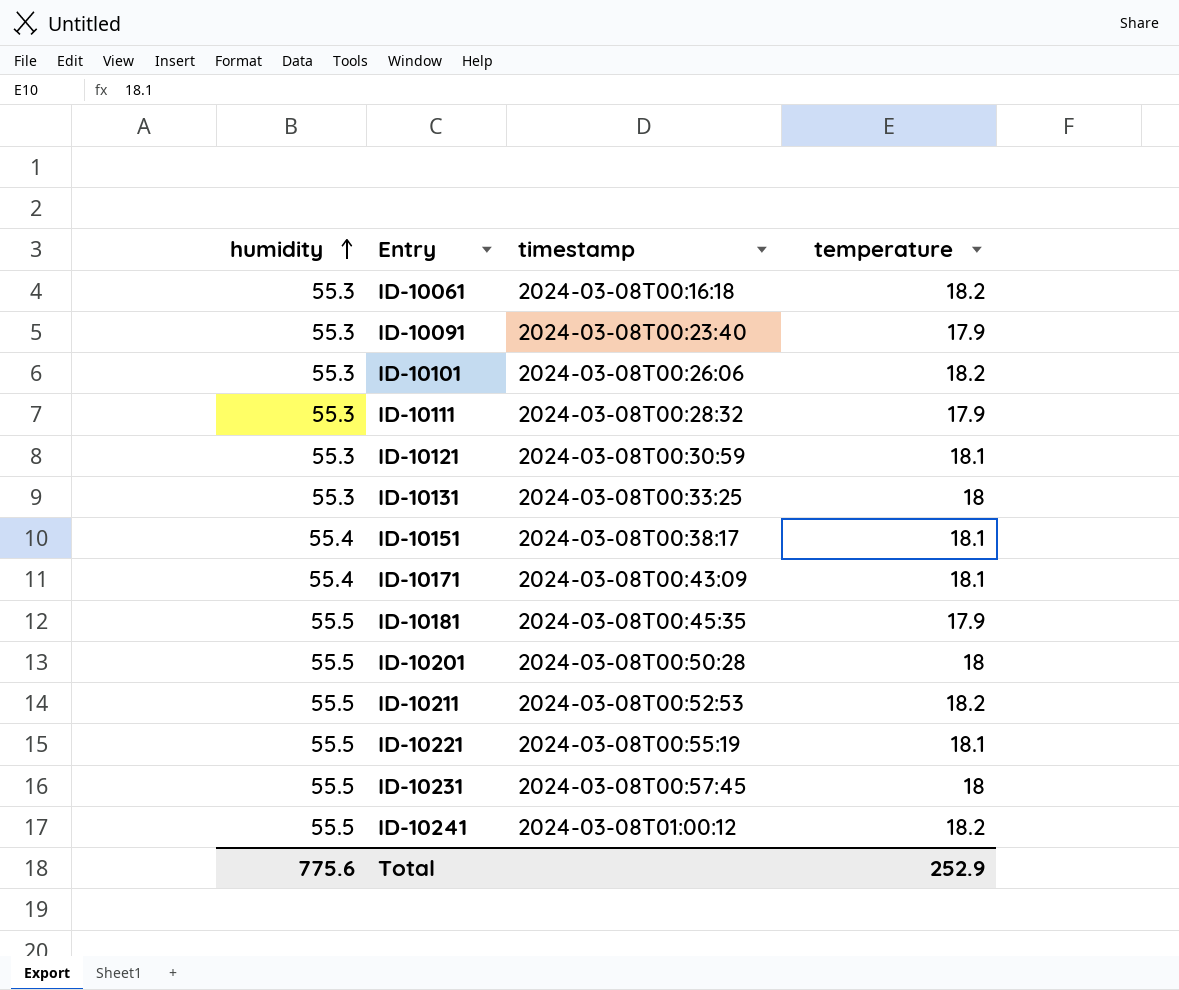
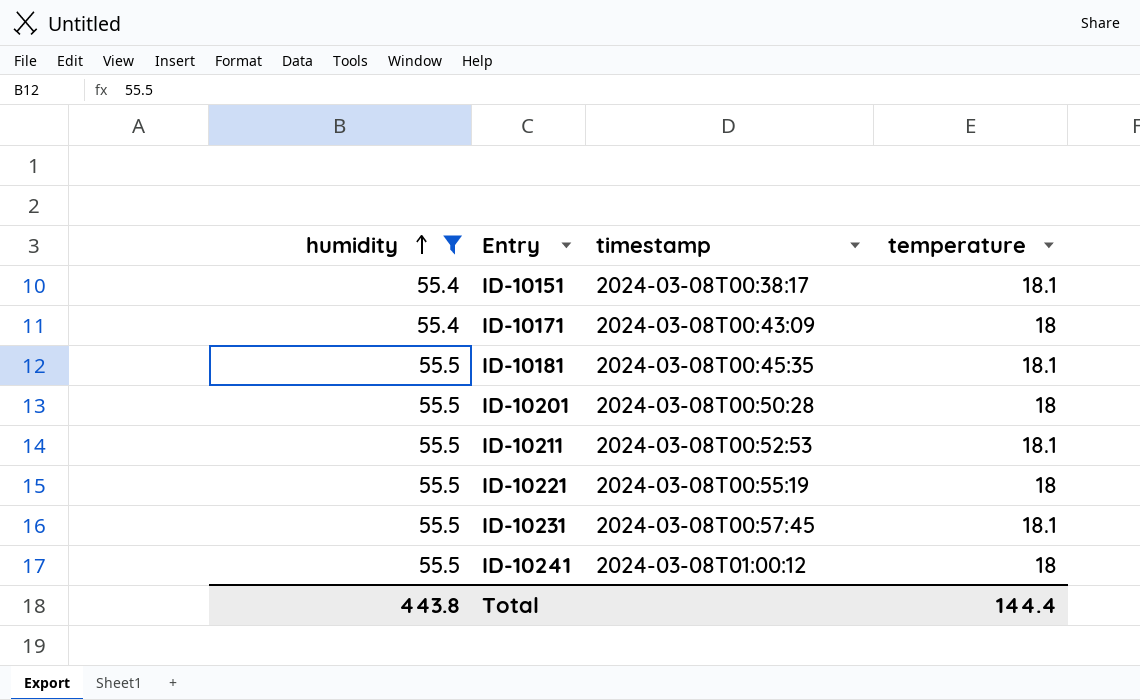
filter: none -> humidity != 55.3
ID-10171 | temperature: 18.1 -> 18
ID-10181 | temperature: 17.9 -> 18.1
ID-10211 | temperature: 18.2 -> 18.1
ID-10221 | temperature: 18.1 -> 18
ID-10231 | temperature: 18 -> 18.1
ID-10241 | temperature: 18.2 -> 18
Total | humidity: 775.6 -> 443.8
Total | temperature: 252.9 -> 144.4

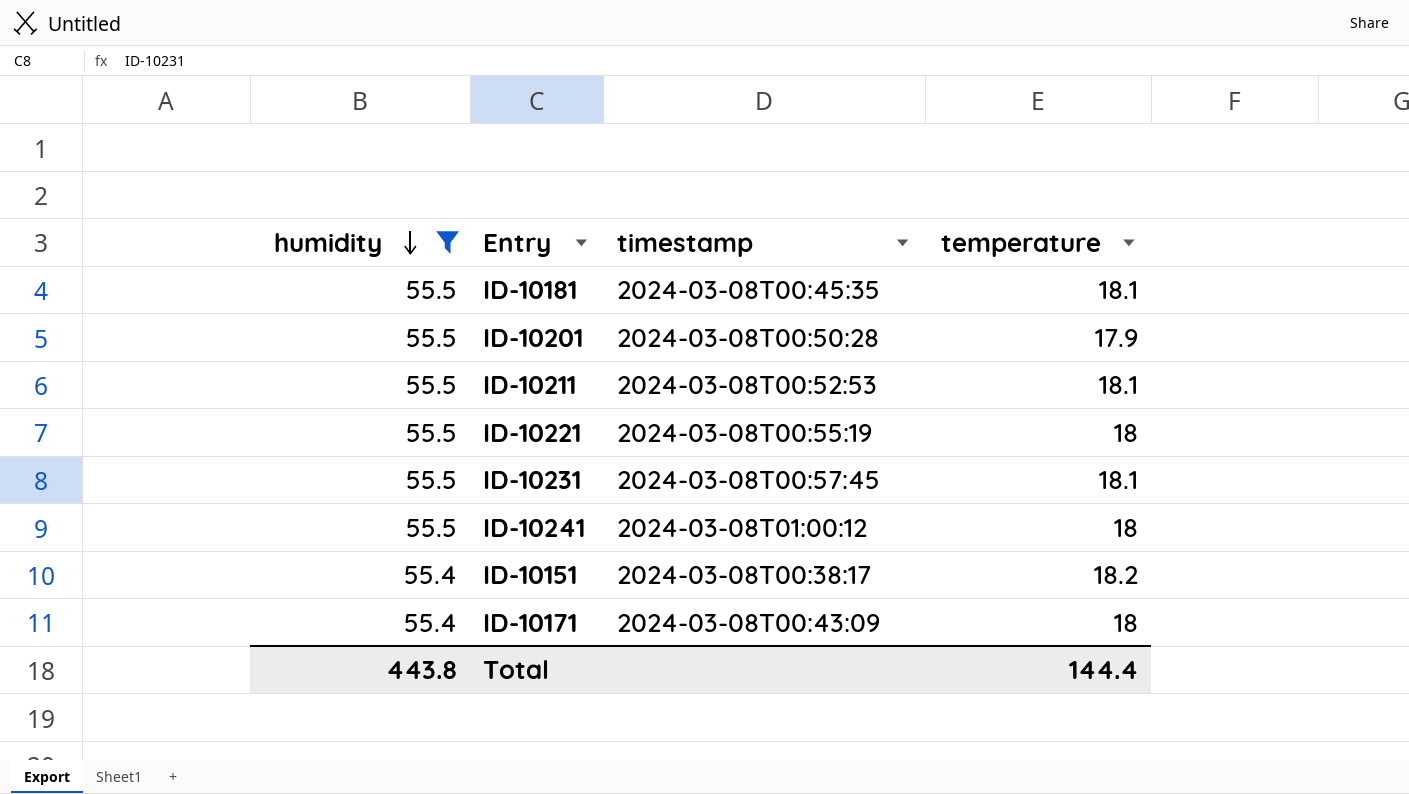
row order: humidity ascending -> humidity descending
ID-10201 | temperature: 18 -> 17.9
ID-10151 | temperature: 18.1 -> 18.2

